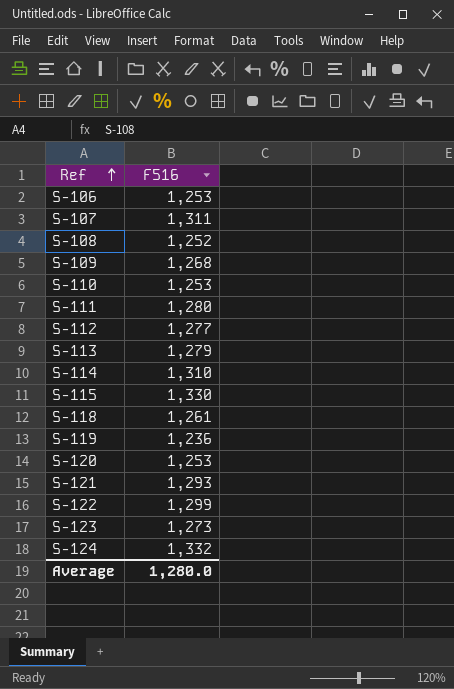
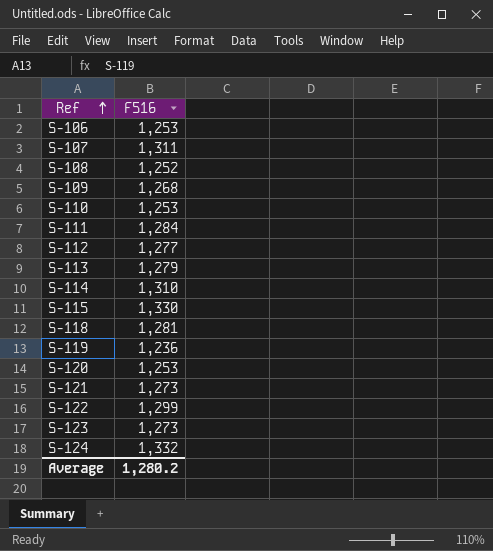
S-111 | F516: 1,280 -> 1,284
S-118 | F516: 1,261 -> 1,281
S-121 | F516: 1,293 -> 1,273
Average | F516: 1,280.0 -> 1,280.2

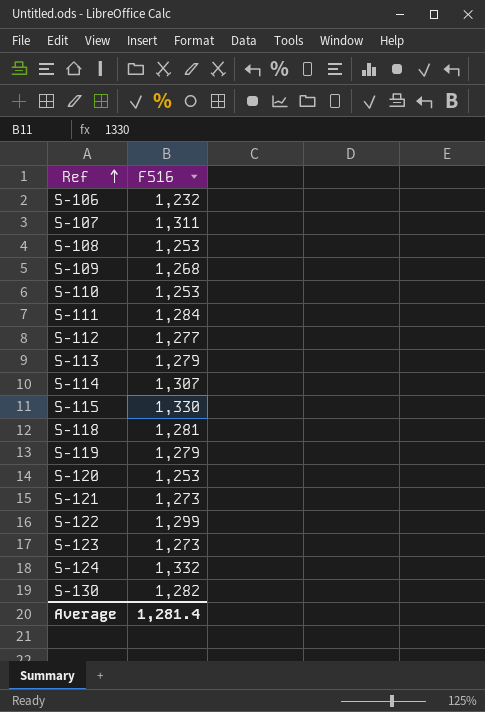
S-106 | F516: 1,253 -> 1,232
S-108 | F516: 1,252 -> 1,253
S-114 | F516: 1,310 -> 1,307
S-119 | F516: 1,236 -> 1,279
row S-130: none -> 1,282
Average | F516: 1,280.2 -> 1,281.4

